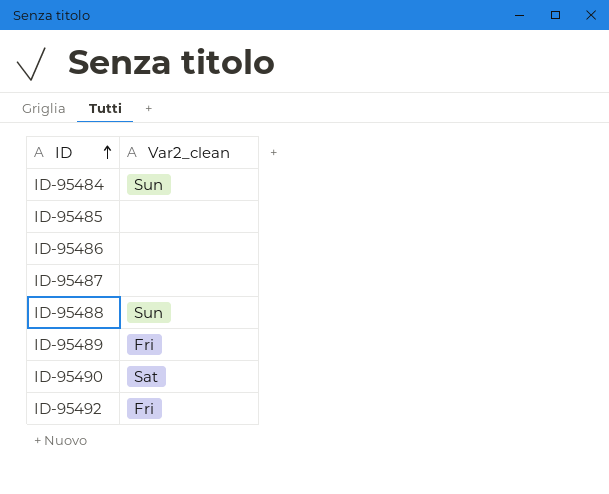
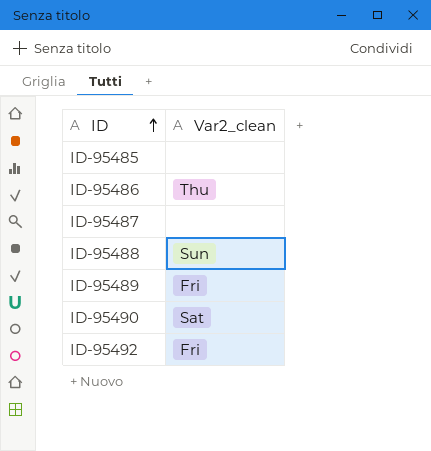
row ID-95484: Sun -> none
ID-95486 | Var2_clean: none -> Thu

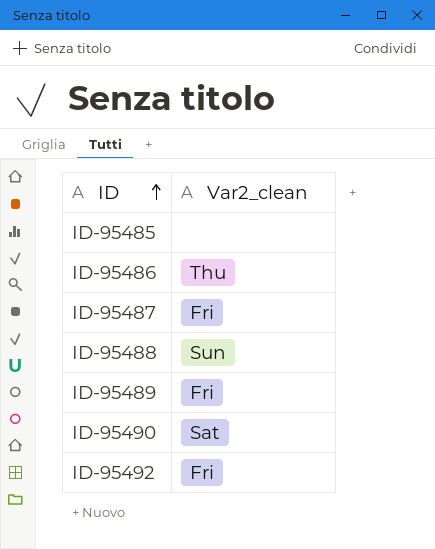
ID-95487 | Var2_clean: none -> Fri

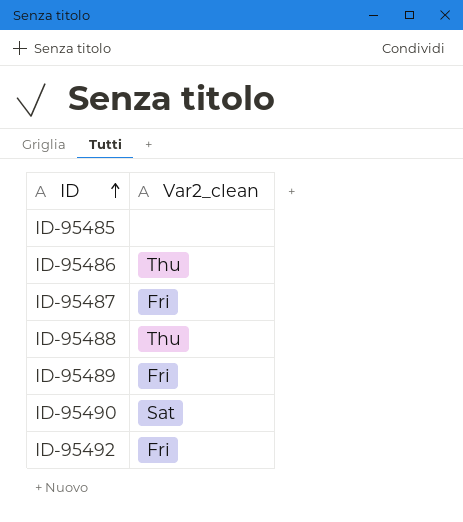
ID-95488 | Var2_clean: Sun -> Thu

